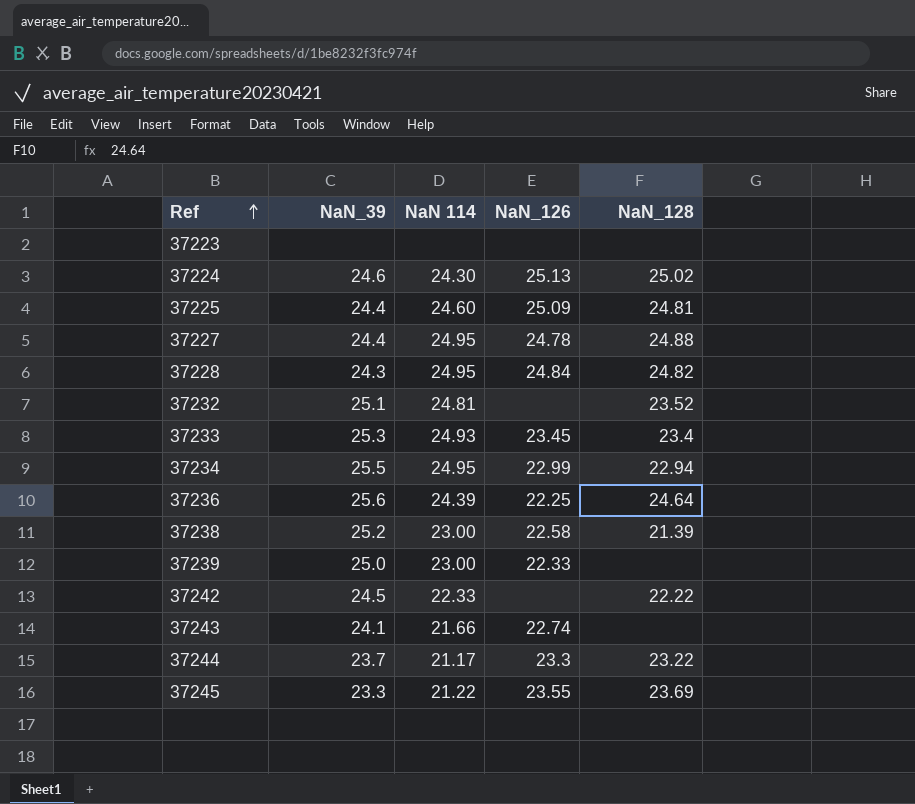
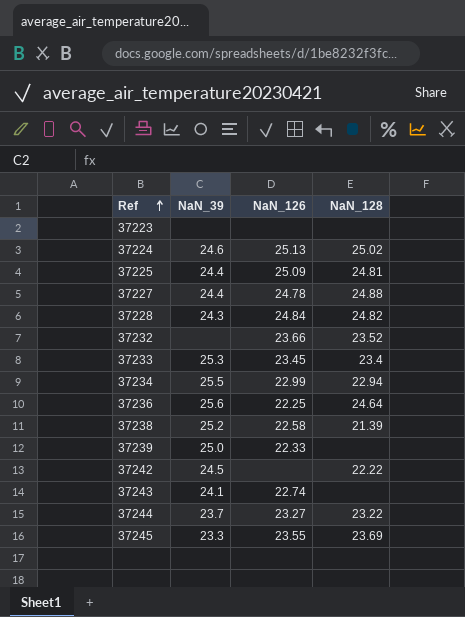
column NaN 114 | position: 3 -> none
37232 | NaN_39: 25.1 -> none
37232 | NaN_126: none -> 23.66
37244 | NaN_126: 23.3 -> 23.27

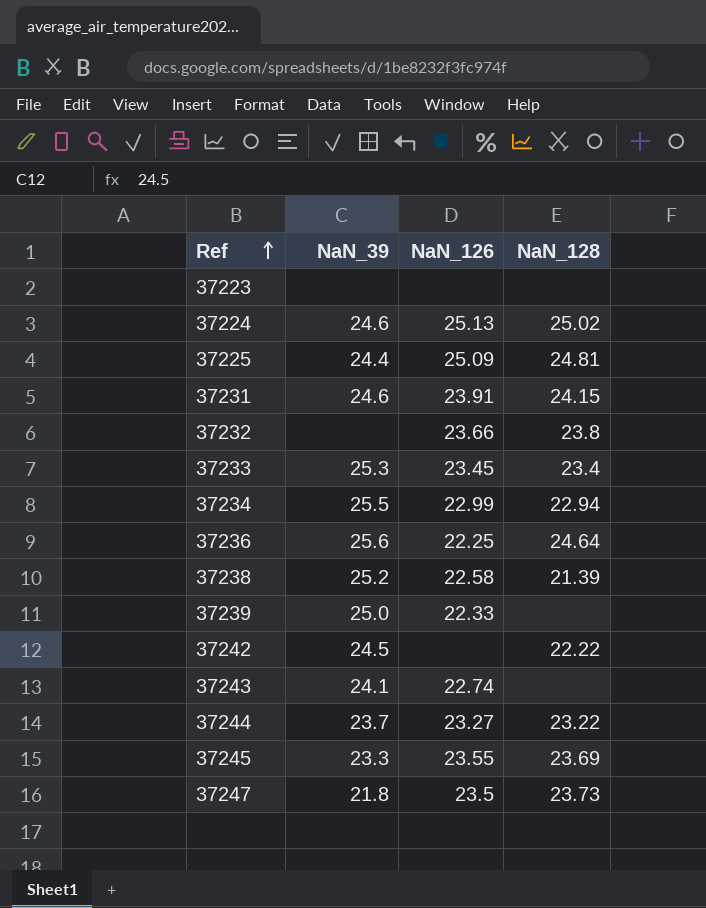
row 37227: 24.4 | 24.78 | 24.88 -> none
row 37228: 24.3 | 24.84 | 24.82 -> none
row 37231: none -> 24.6 | 23.91 | 24.15
37232 | NaN_128: 23.52 -> 23.8
row 37247: none -> 21.8 | 23.5 | 23.73

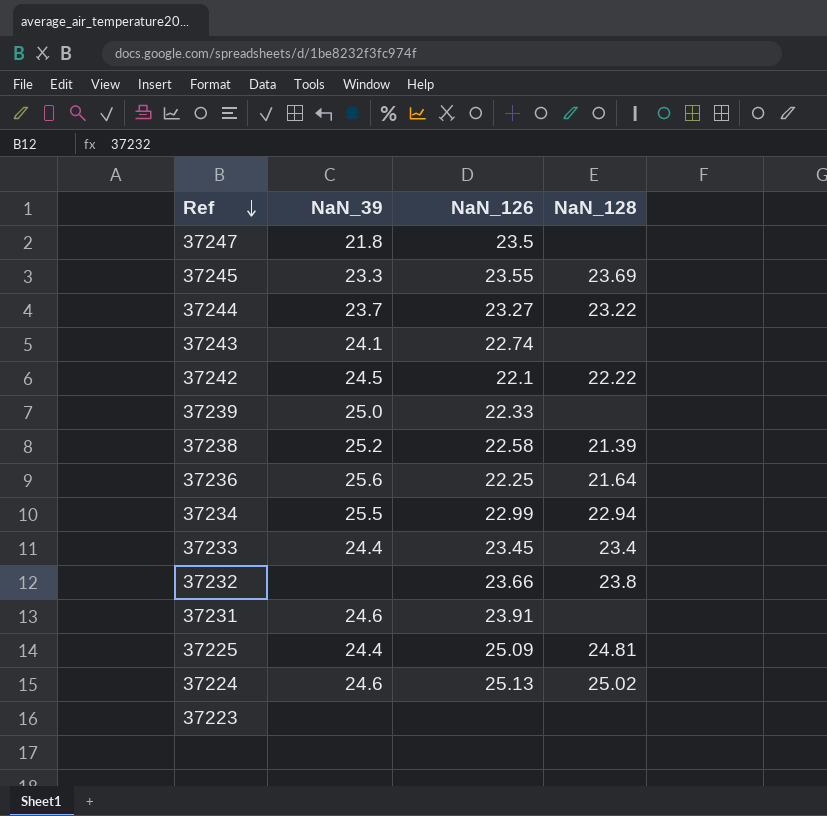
row order: Ref ascending -> Ref descending
37247 | NaN_128: 23.73 -> none
37242 | NaN_126: none -> 22.1
37236 | NaN_128: 24.64 -> 21.64
37233 | NaN_39: 25.3 -> 24.4
37231 | NaN_128: 24.15 -> none

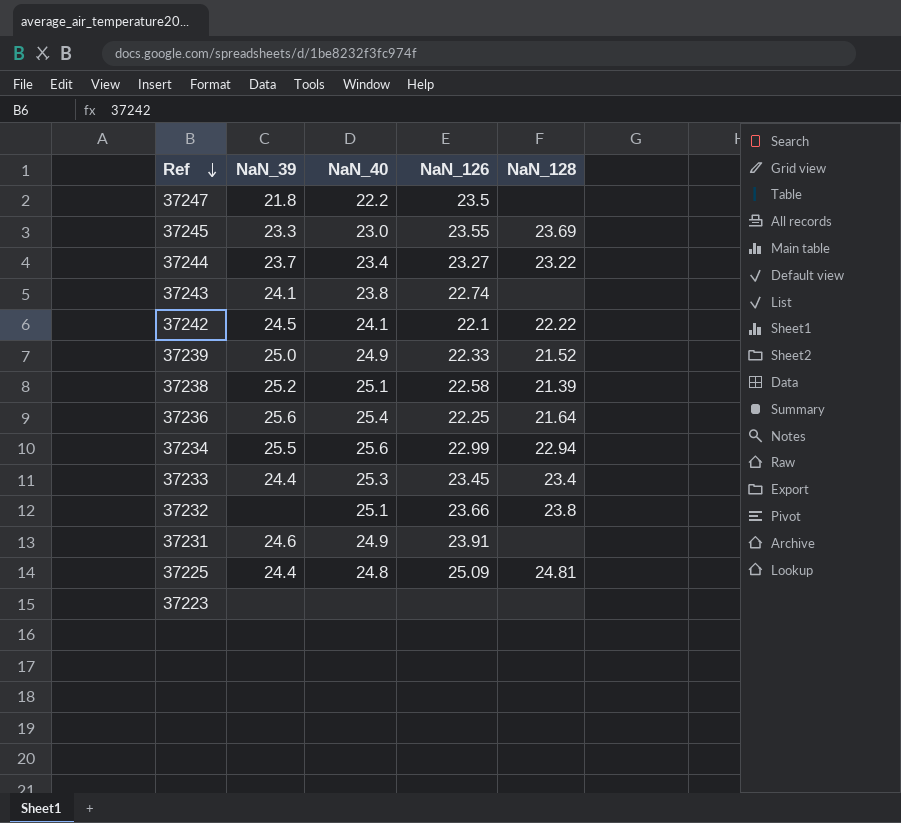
column NaN_40 | position: none -> 3
row 37224: 24.6 | 25.13 | 25.02 -> none
37239 | NaN_128: none -> 21.52

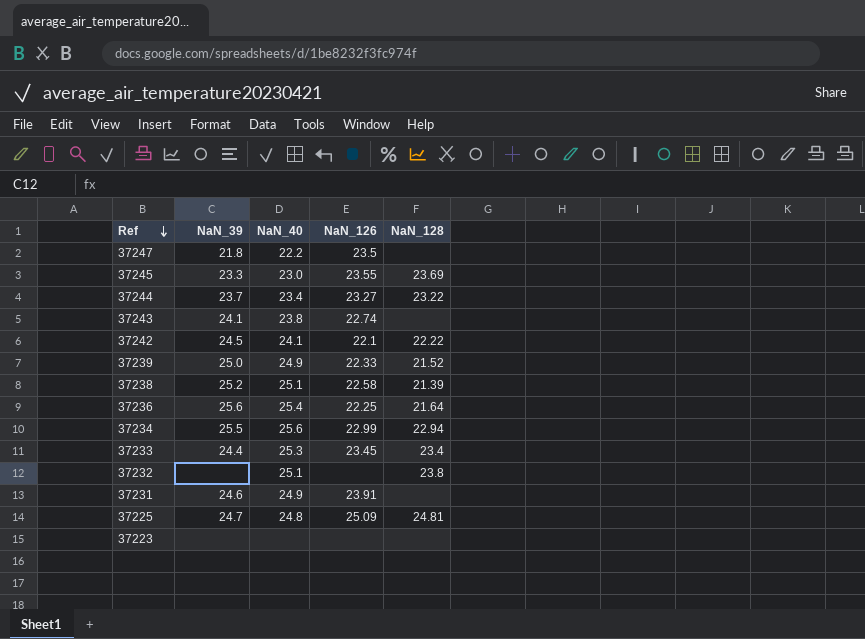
37232 | NaN_126: 23.66 -> none
37225 | NaN_39: 24.4 -> 24.7

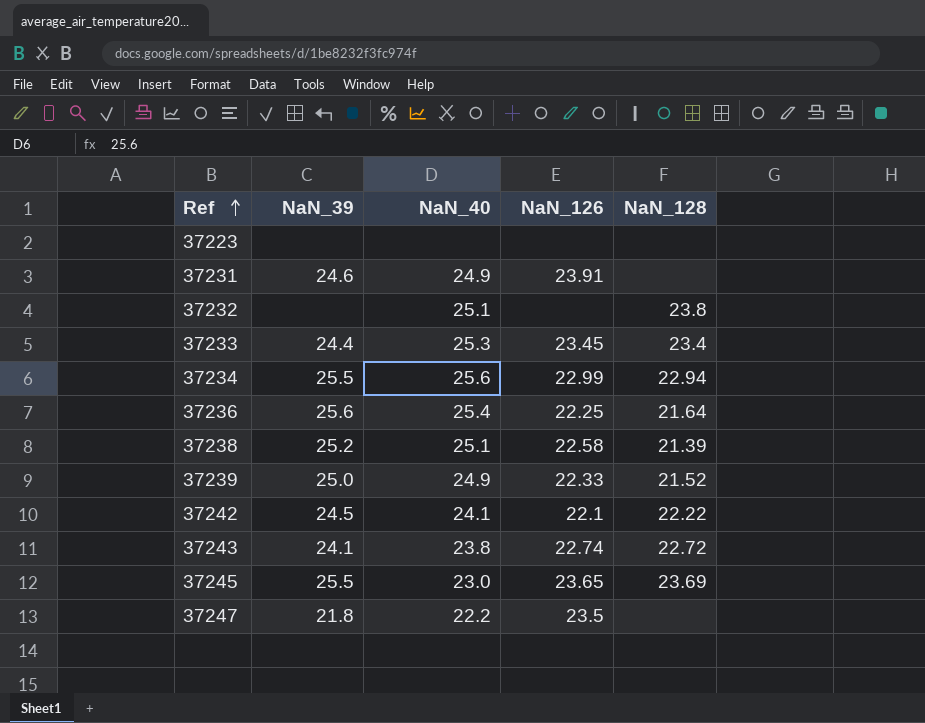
row order: Ref descending -> Ref ascending
row 37244: 23.7 | 23.4 | 23.27 | 23.22 -> none
row 37225: 24.7 | 24.8 | 25.09 | 24.81 -> none
37243 | NaN_128: none -> 22.72
37245 | NaN_39: 23.3 -> 25.5
37245 | NaN_126: 23.55 -> 23.65

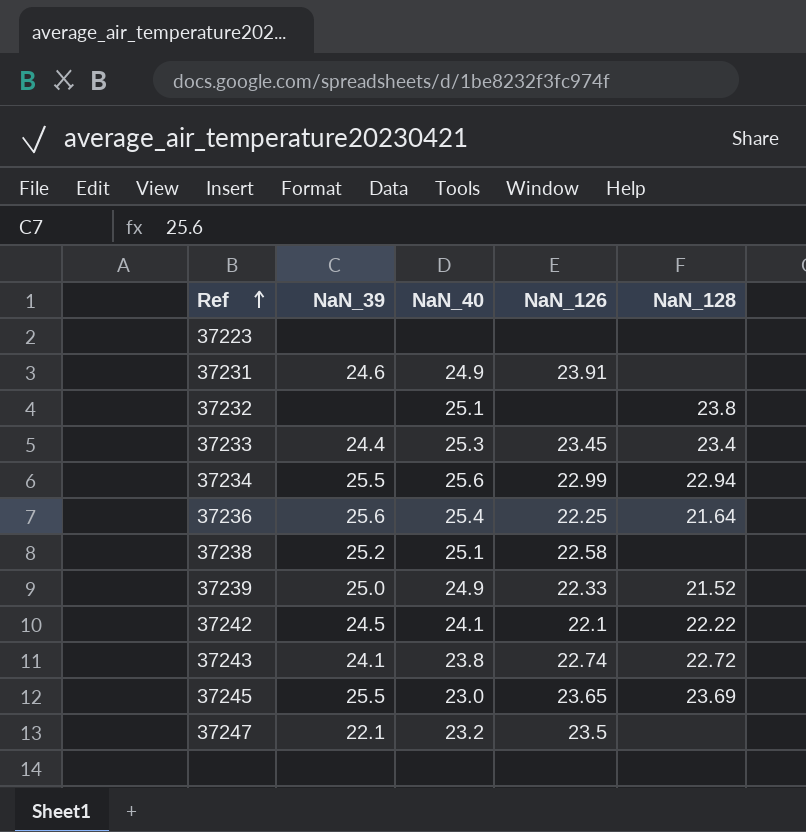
37238 | NaN_128: 21.39 -> none
37247 | NaN_39: 21.8 -> 22.1
37247 | NaN_40: 22.2 -> 23.2

